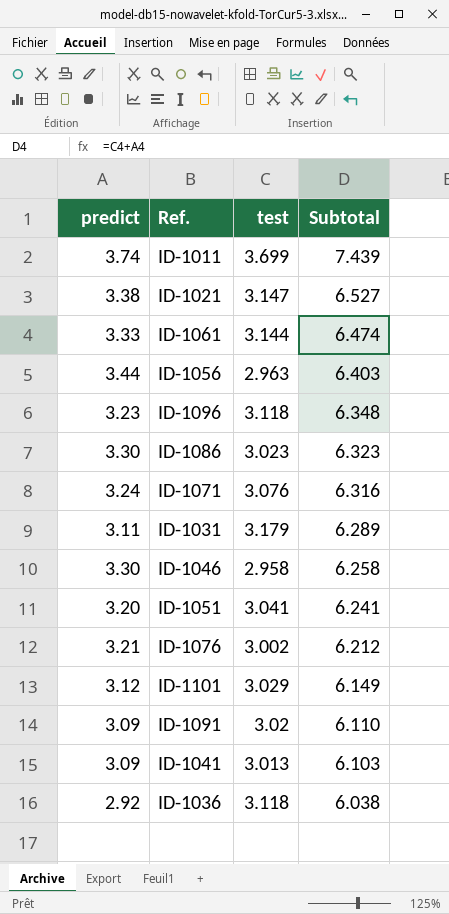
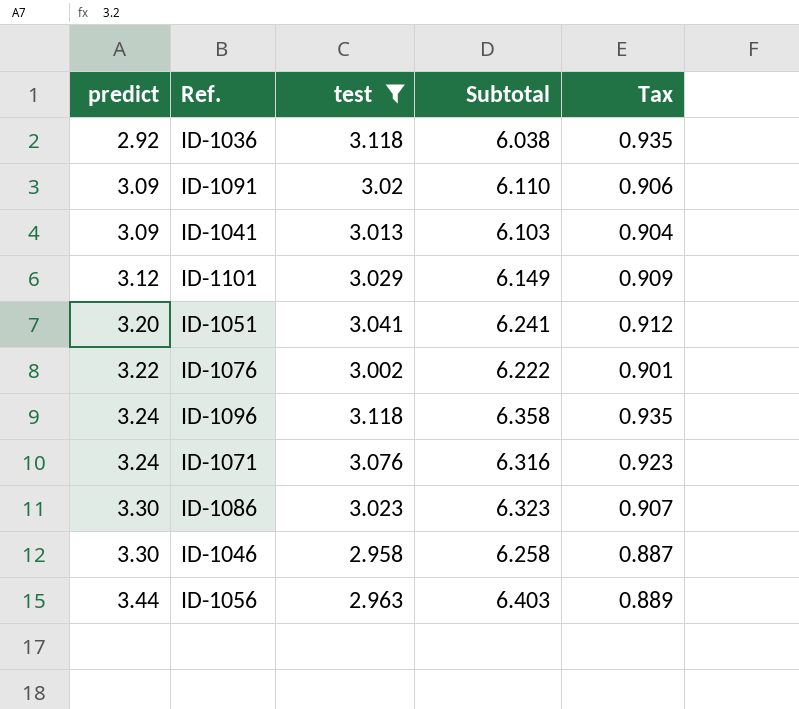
filter: none -> test <= 3.118
row order: Subtotal descending -> predict ascending
column Tax | formula: none -> [test] * 0.3
ID-1076 | predict: 3.21 -> 3.22
ID-1076 | Subtotal: 6.212 -> 6.222
ID-1096 | predict: 3.23 -> 3.24
ID-1096 | Subtotal: 6.348 -> 6.358

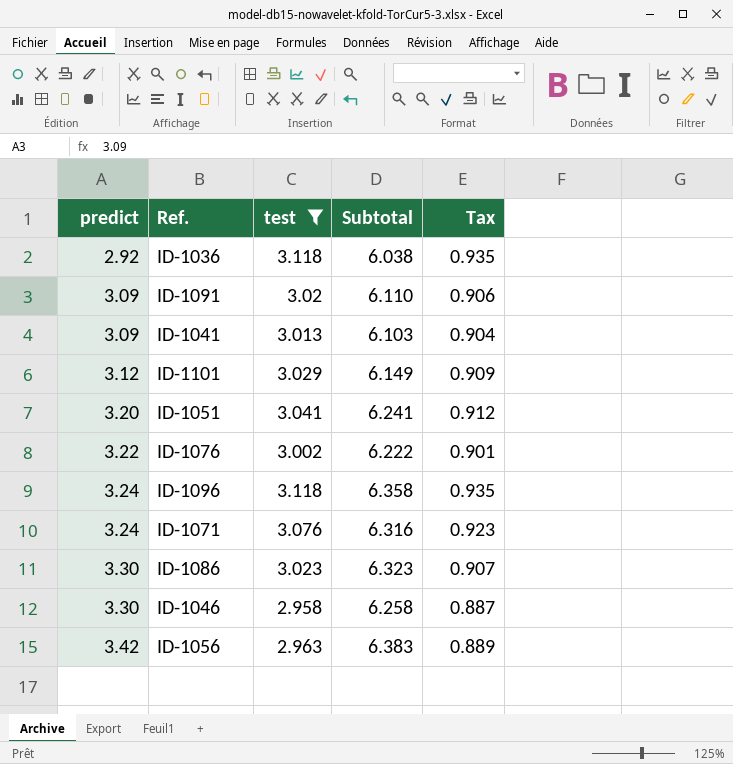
ID-1056 | predict: 3.44 -> 3.42
ID-1056 | Subtotal: 6.403 -> 6.383

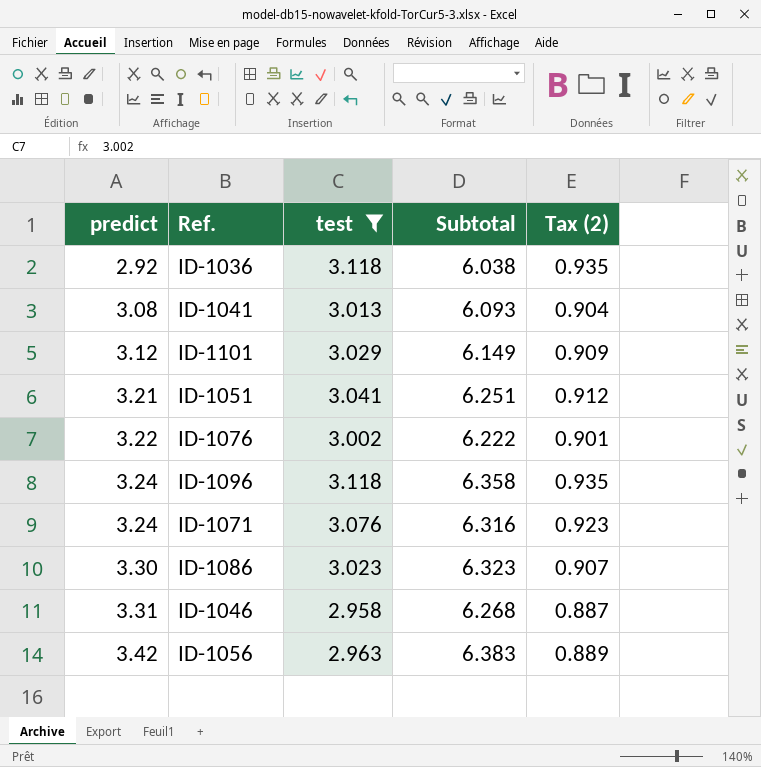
column name: Tax -> Tax (2)
row ID-1091: 3.09 | 3.02 | 6.110 | 0.906 -> none
ID-1041 | predict: 3.09 -> 3.08
ID-1041 | Subtotal: 6.103 -> 6.093
ID-1051 | predict: 3.20 -> 3.21
ID-1051 | Subtotal: 6.241 -> 6.251
ID-1046 | predict: 3.30 -> 3.31
ID-1046 | Subtotal: 6.258 -> 6.268

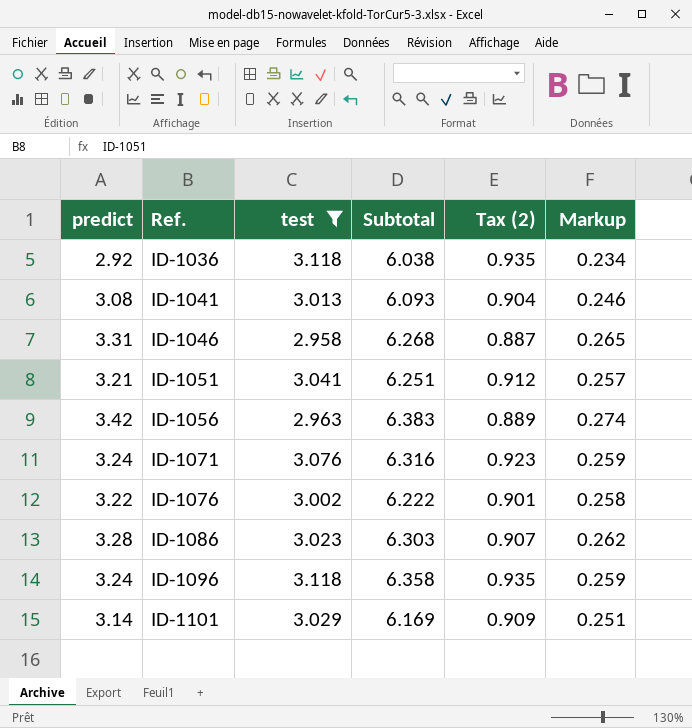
row order: predict ascending -> Ref. ascending
column Markup | formula: none -> [predict] * 0.08
ID-1086 | predict: 3.30 -> 3.28
ID-1086 | Subtotal: 6.323 -> 6.303
ID-1101 | predict: 3.12 -> 3.14
ID-1101 | Subtotal: 6.149 -> 6.169

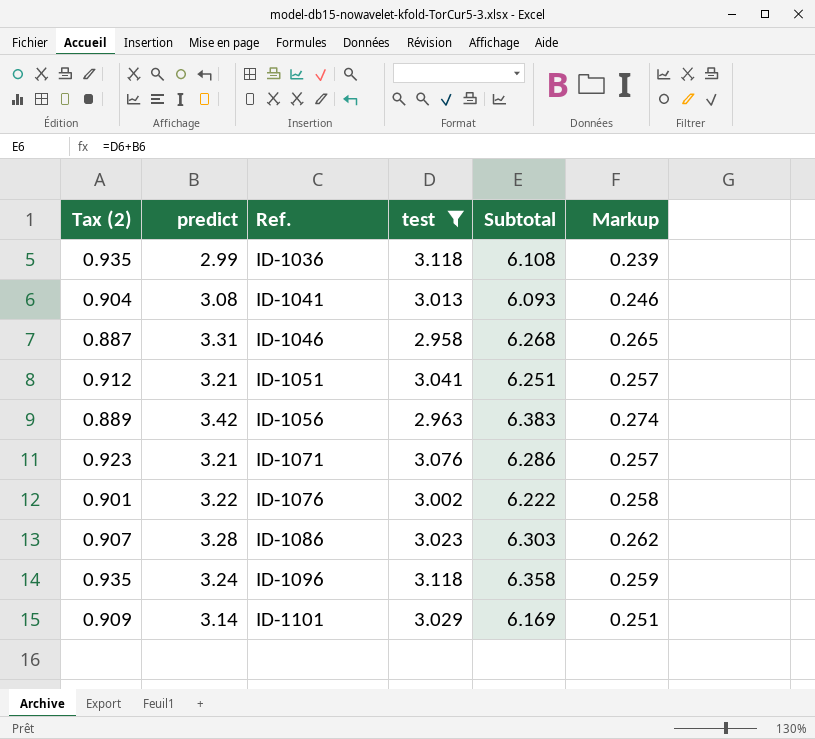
column Tax (2) | position: 5 -> 1
ID-1036 | predict: 2.92 -> 2.99
ID-1036 | Subtotal: 6.038 -> 6.108
ID-1036 | Markup: 0.234 -> 0.239
ID-1071 | predict: 3.24 -> 3.21
ID-1071 | Subtotal: 6.316 -> 6.286
ID-1071 | Markup: 0.259 -> 0.257

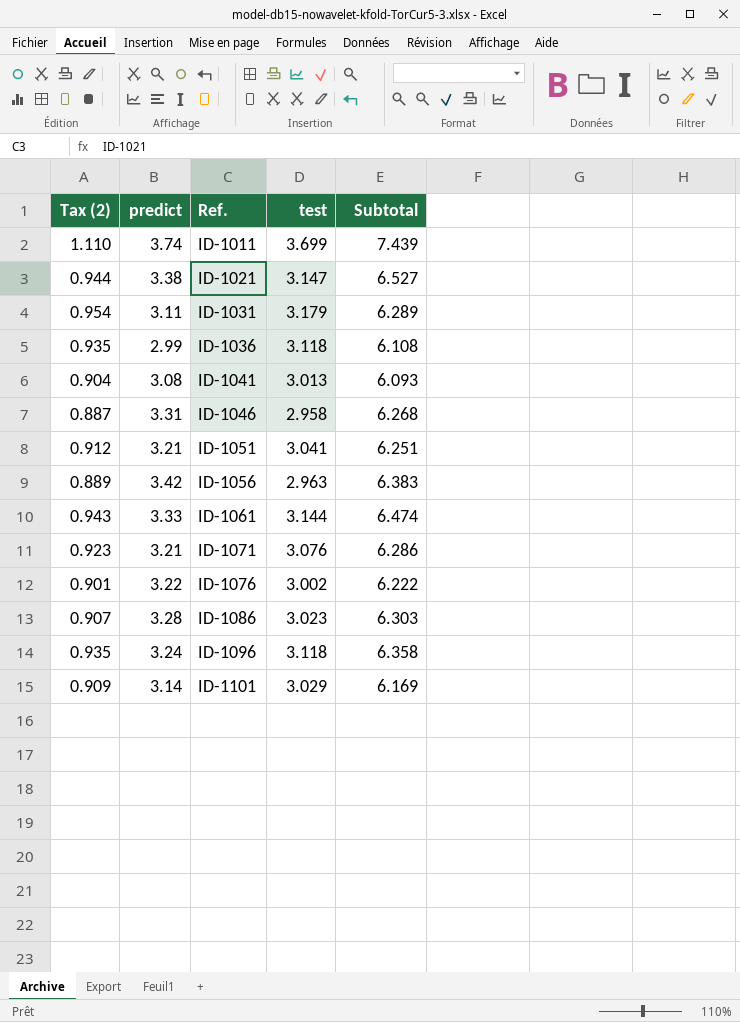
filter: test <= 3.118 -> none
column Markup | formula: [predict] * 0.08 -> none

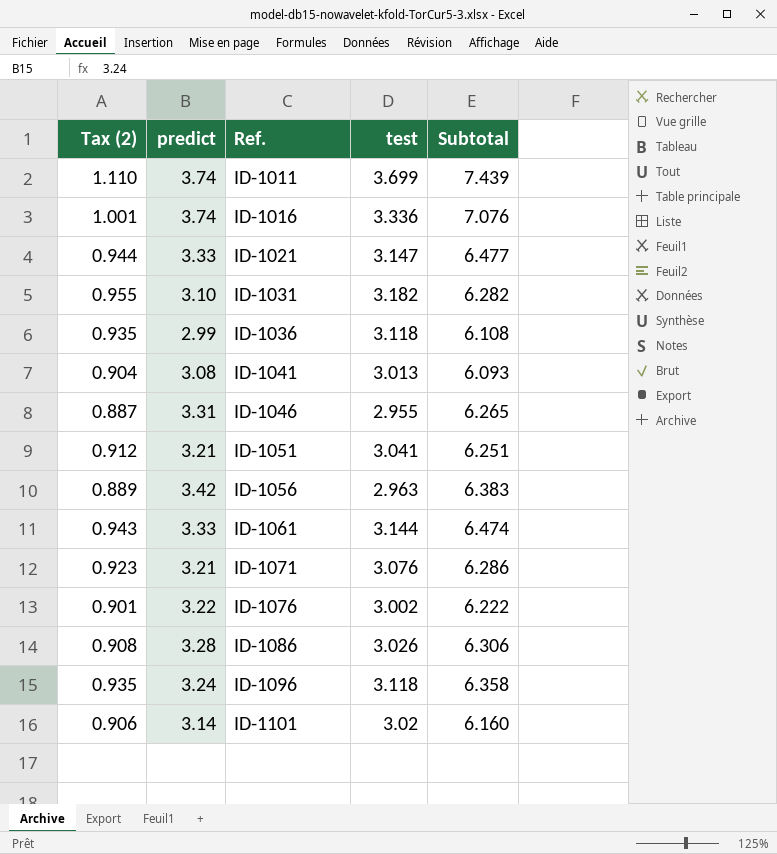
row ID-1016: none -> 1.001 | 3.74 | 3.336 | 7.076
ID-1021 | predict: 3.38 -> 3.33
ID-1021 | Subtotal: 6.527 -> 6.477
ID-1031 | Tax (2): 0.954 -> 0.955
ID-1031 | predict: 3.11 -> 3.10
ID-1031 | test: 3.179 -> 3.182
ID-1031 | Subtotal: 6.289 -> 6.282
ID-1046 | test: 2.958 -> 2.955
ID-1046 | Subtotal: 6.268 -> 6.265
ID-1086 | Tax (2): 0.907 -> 0.908
ID-1086 | test: 3.023 -> 3.026
ID-1086 | Subtotal: 6.303 -> 6.306
ID-1101 | Tax (2): 0.909 -> 0.906
ID-1101 | test: 3.029 -> 3.02
ID-1101 | Subtotal: 6.169 -> 6.160

